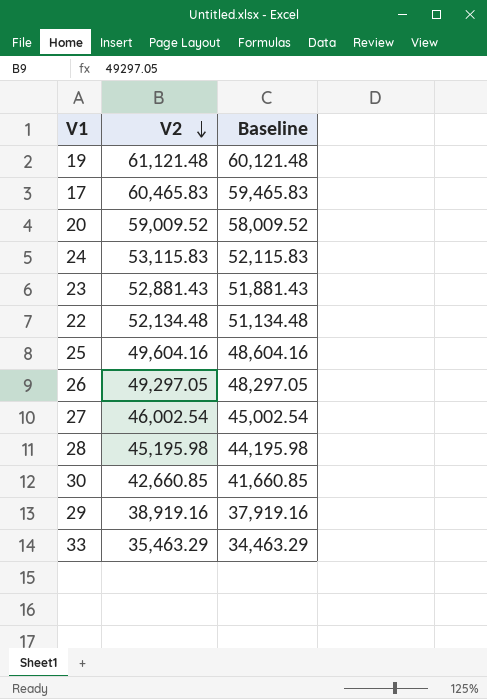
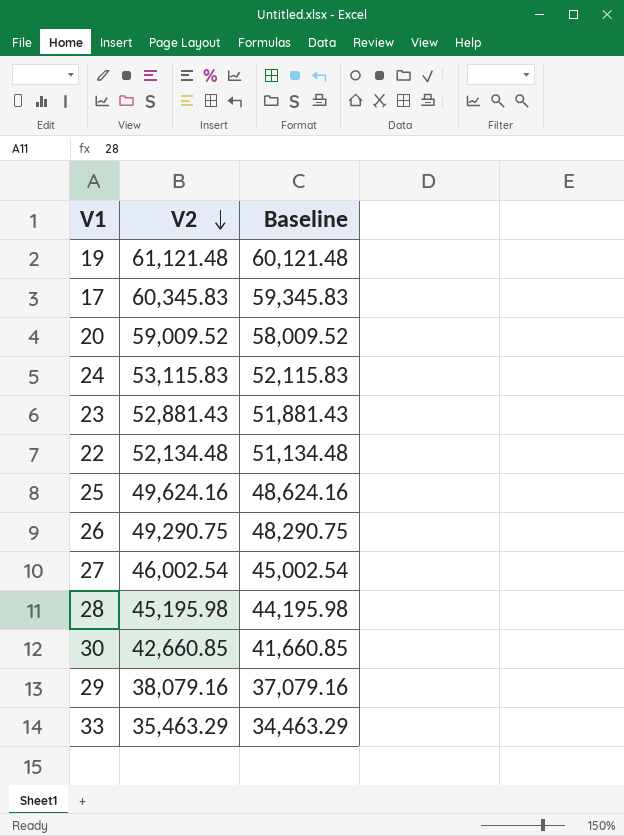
17 | V2: 60,465.83 -> 60,345.83
17 | Baseline: 59,465.83 -> 59,345.83
25 | V2: 49,604.16 -> 49,624.16
25 | Baseline: 48,604.16 -> 48,624.16
26 | V2: 49,297.05 -> 49,290.75
26 | Baseline: 48,297.05 -> 48,290.75
29 | V2: 38,919.16 -> 38,079.16
29 | Baseline: 37,919.16 -> 37,079.16

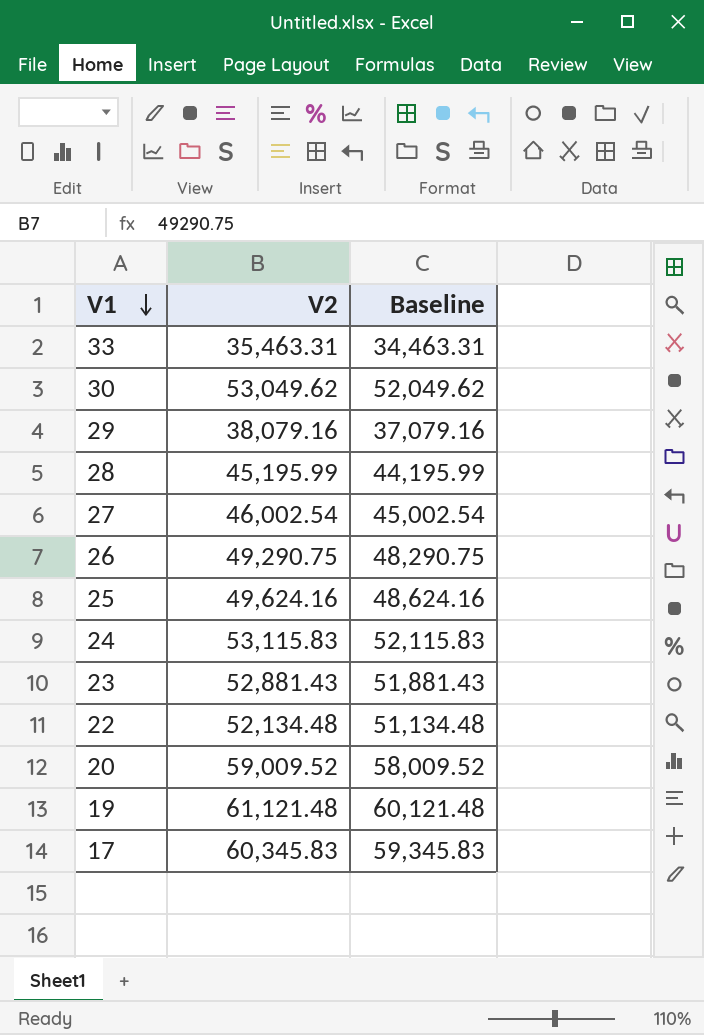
row order: V2 descending -> V1 descending
33 | V2: 35,463.29 -> 35,463.31
33 | Baseline: 34,463.29 -> 34,463.31
30 | V2: 42,660.85 -> 53,049.62
30 | Baseline: 41,660.85 -> 52,049.62
28 | V2: 45,195.98 -> 45,195.99
28 | Baseline: 44,195.98 -> 44,195.99

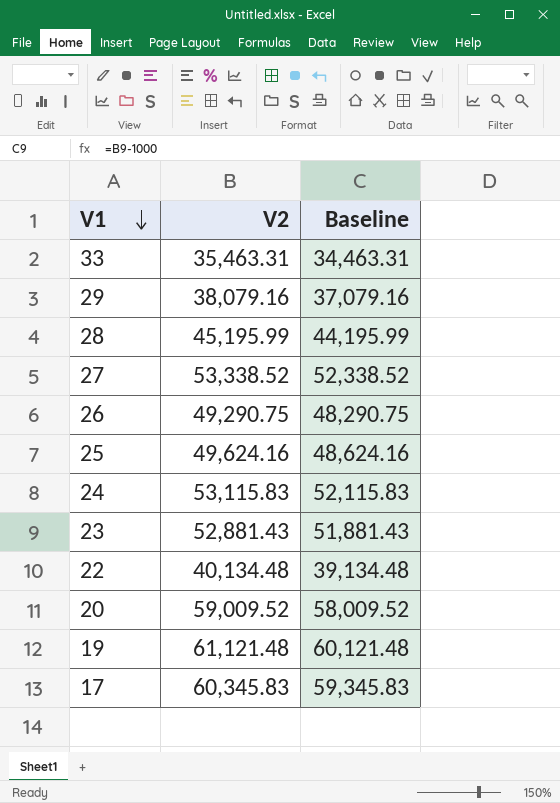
row 30: 53,049.62 | 52,049.62 -> none
27 | V2: 46,002.54 -> 53,338.52
27 | Baseline: 45,002.54 -> 52,338.52
22 | V2: 52,134.48 -> 40,134.48
22 | Baseline: 51,134.48 -> 39,134.48

